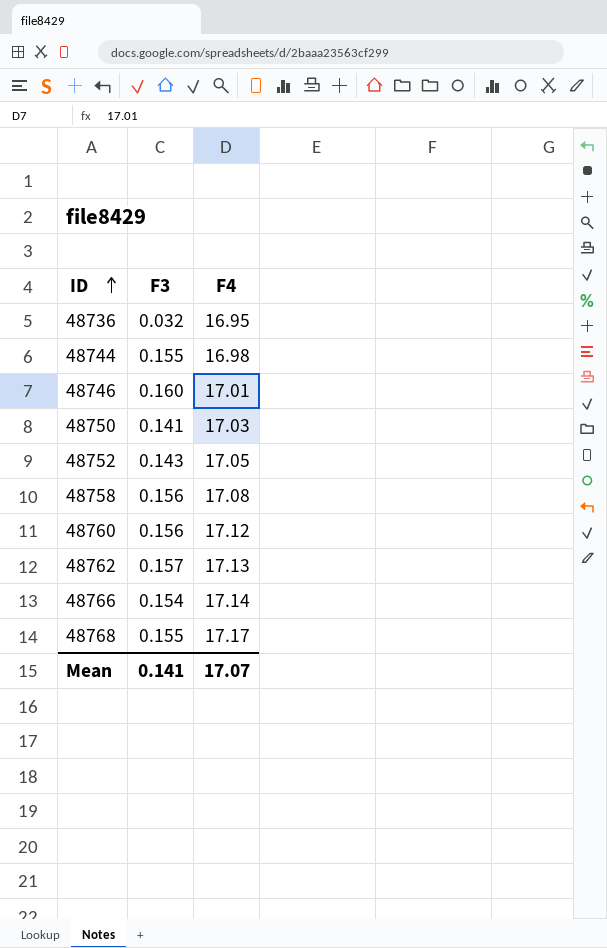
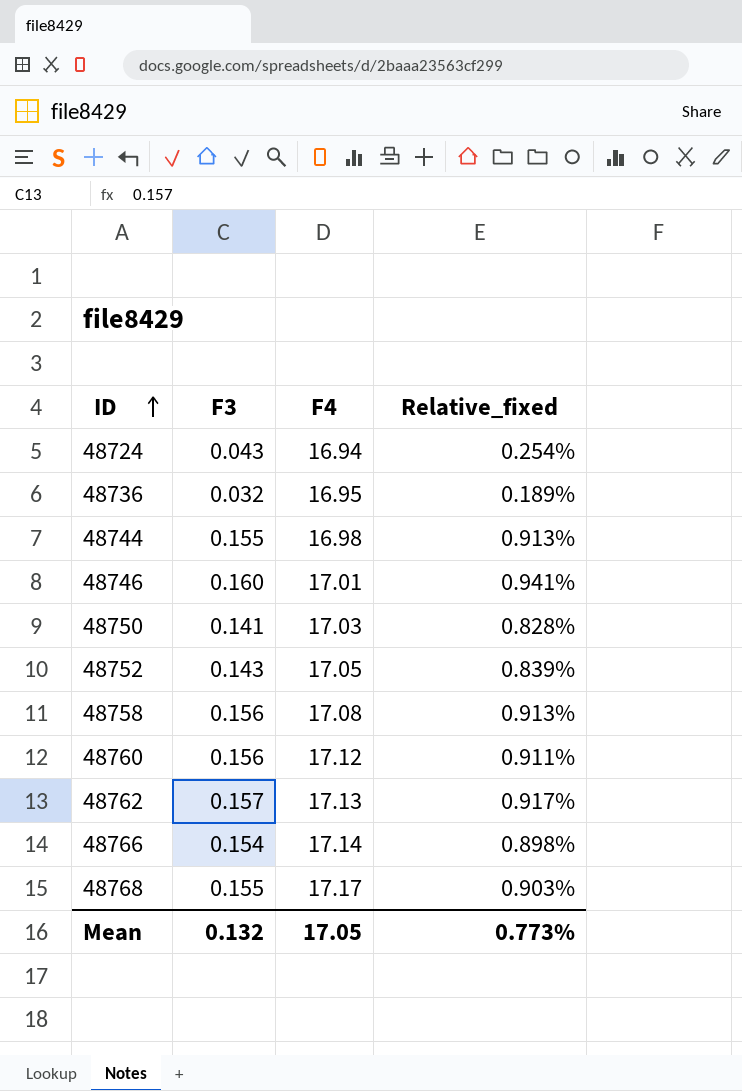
column Relative_fixed | formula: none -> [F3] / [F4]
row 48724: none -> 0.043 | 16.94 | 0.254%
Mean | F3: 0.141 -> 0.132
Mean | F4: 17.07 -> 17.05

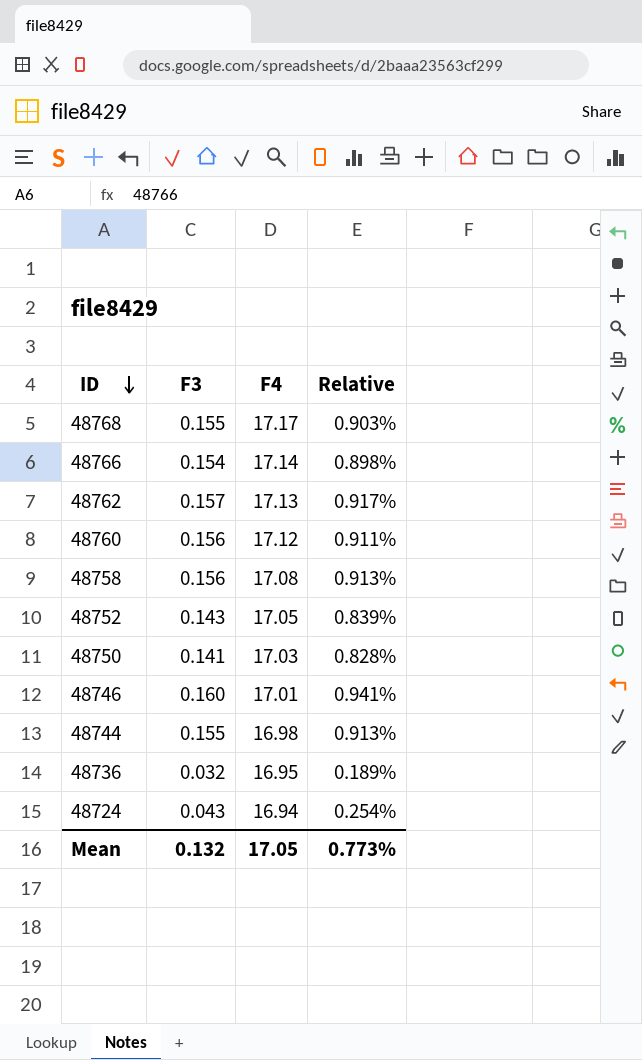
row order: ID ascending -> ID descending
column name: Relative_fixed -> Relative

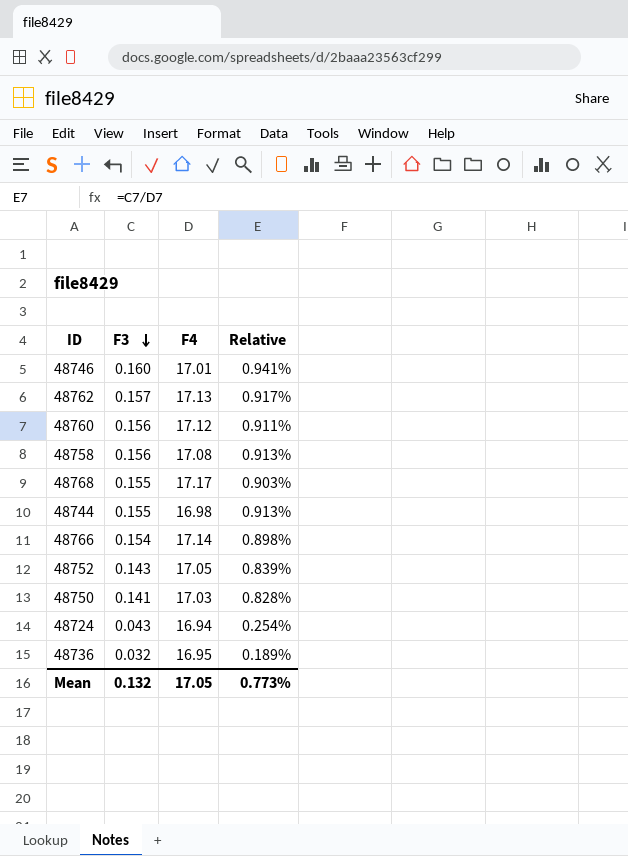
row order: ID descending -> F3 descending

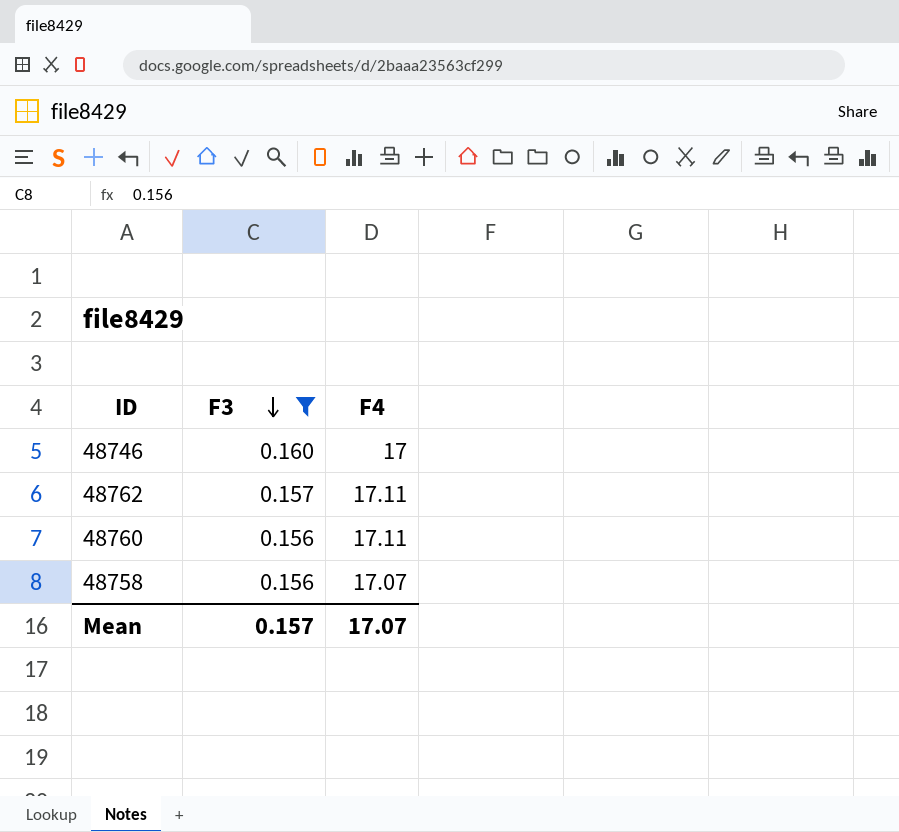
filter: none -> F3 >= 0.156
column Relative | formula: [F3] / [F4] -> none
48746 | F4: 17.01 -> 17
48762 | F4: 17.13 -> 17.11
48760 | F4: 17.12 -> 17.11
48758 | F4: 17.08 -> 17.07
Mean | F3: 0.132 -> 0.157
Mean | F4: 17.05 -> 17.07

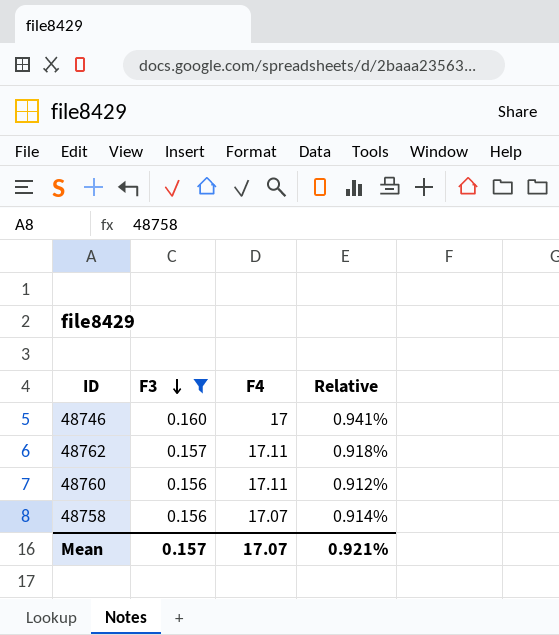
column Relative | formula: none -> [F3] / [F4]

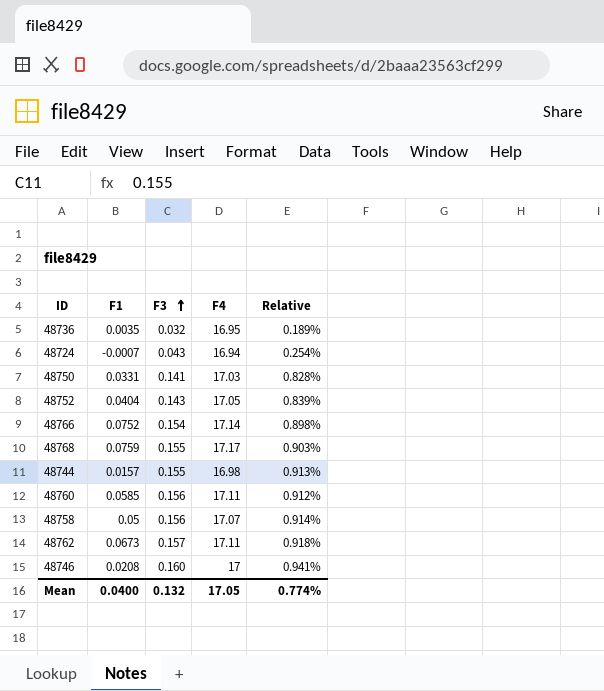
filter: F3 >= 0.156 -> none
row order: F3 descending -> F3 ascending
column F1 | position: none -> 2
Mean | F3: 0.157 -> 0.132
Mean | F4: 17.07 -> 17.05
Mean | Relative: 0.921% -> 0.774%

